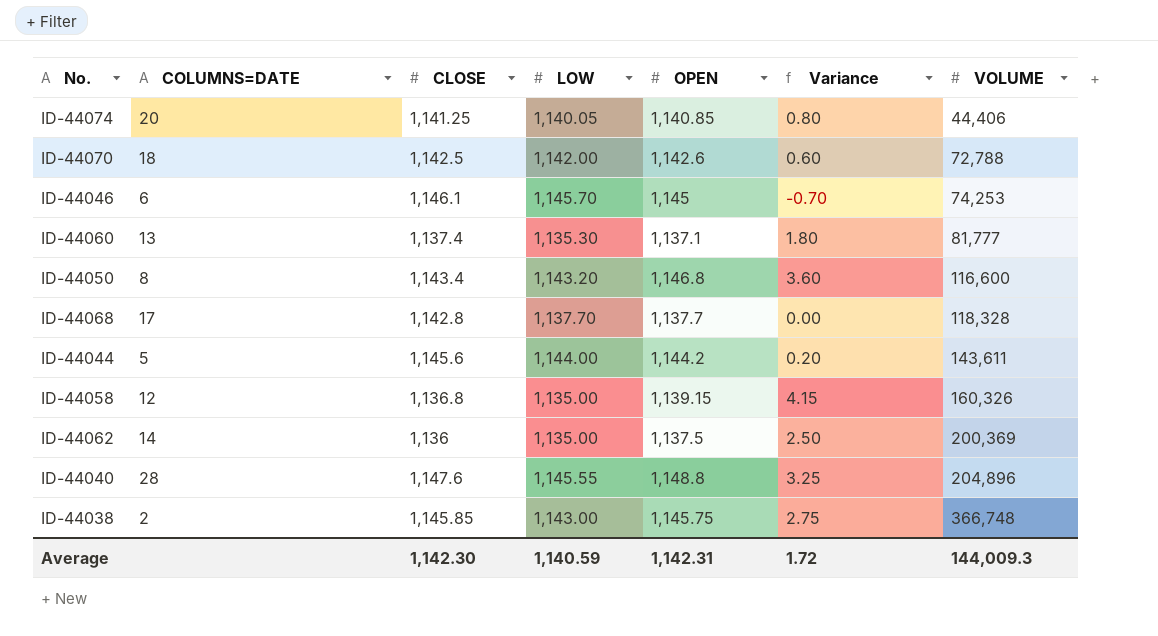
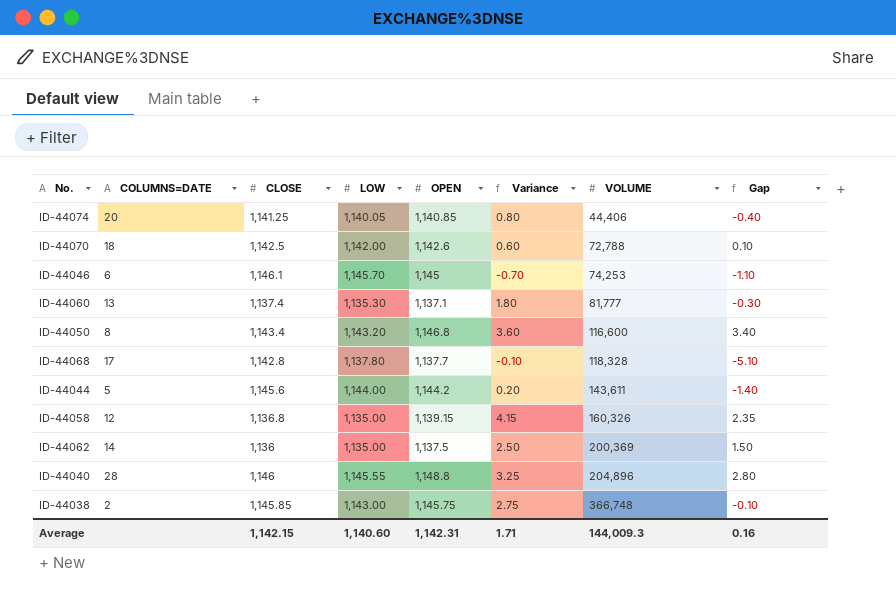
column Gap | formula: none -> [OPEN] - [CLOSE]
ID-44068 | LOW: 1,137.70 -> 1,137.80
ID-44068 | Variance: 0.00 -> -0.10
ID-44040 | CLOSE: 1,147.6 -> 1,146
Average | CLOSE: 1,142.30 -> 1,142.15
Average | LOW: 1,140.59 -> 1,140.60
Average | Variance: 1.72 -> 1.71

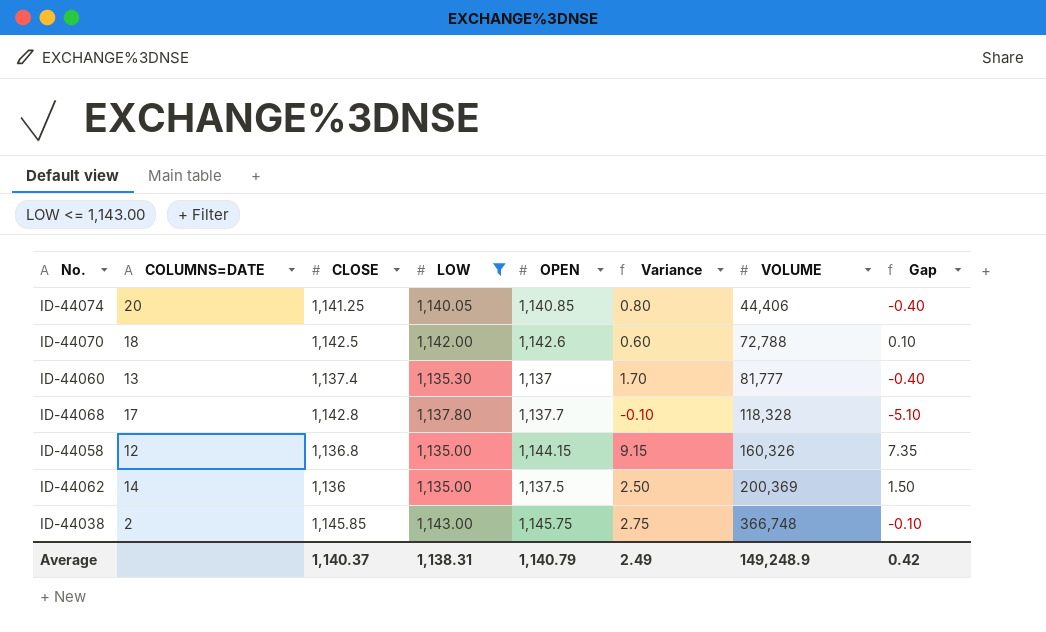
filter: none -> LOW <= 1,143.00
ID-44060 | OPEN: 1,137.1 -> 1,137
ID-44060 | Variance: 1.80 -> 1.70
ID-44060 | Gap: -0.30 -> -0.40
ID-44058 | OPEN: 1,139.15 -> 1,144.15
ID-44058 | Variance: 4.15 -> 9.15
ID-44058 | Gap: 2.35 -> 7.35
Average | CLOSE: 1,142.15 -> 1,140.37
Average | LOW: 1,140.60 -> 1,138.31
Average | OPEN: 1,142.31 -> 1,140.79
Average | Variance: 1.71 -> 2.49
Average | VOLUME: 144,009.3 -> 149,248.9
Average | Gap: 0.16 -> 0.42

